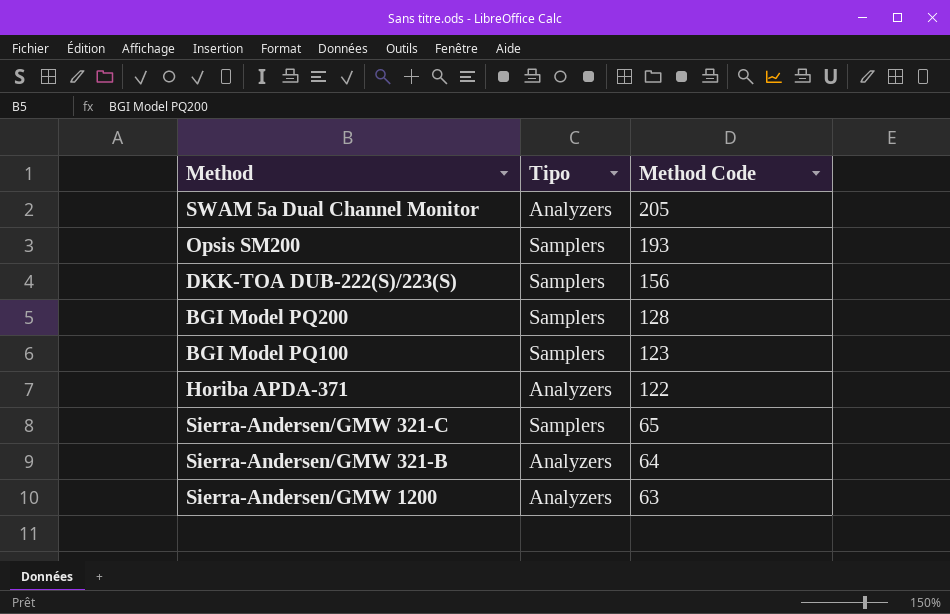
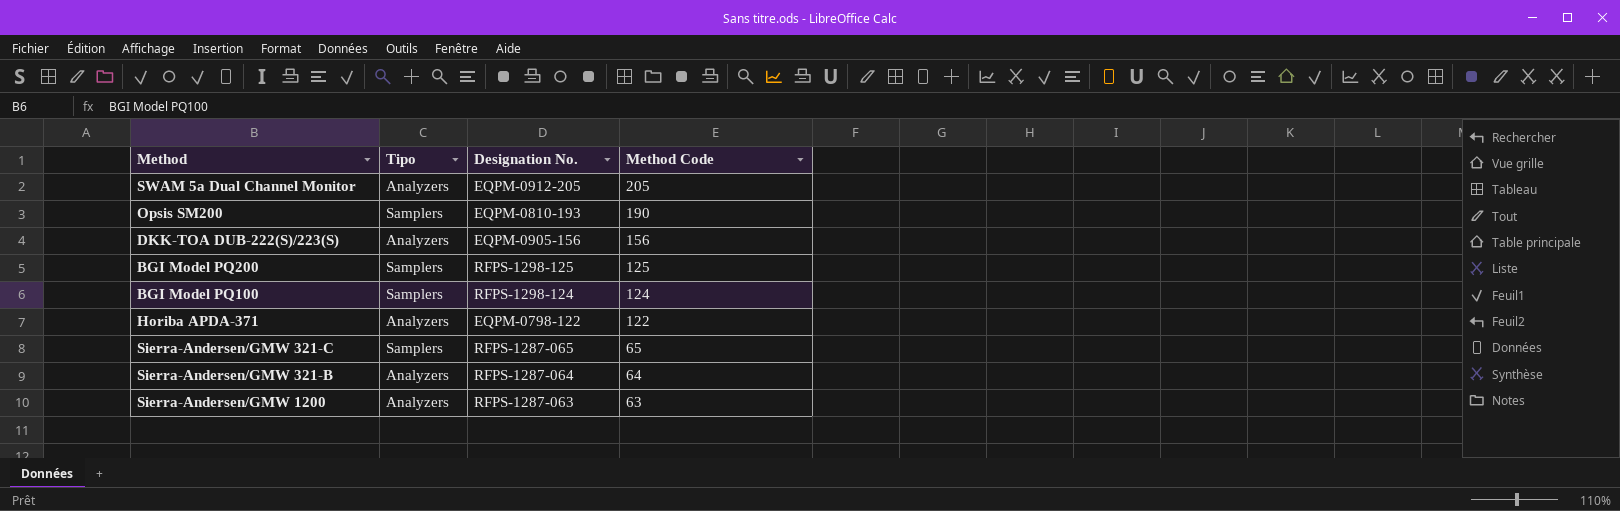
column Designation No. | position: none -> 3
Opsis SM200 | Method Code: 193 -> 190
DKK-TOA DUB-222(S)/223(S) | Tipo: Samplers -> Analyzers
BGI Model PQ200 | Method Code: 128 -> 125
BGI Model PQ100 | Method Code: 123 -> 124

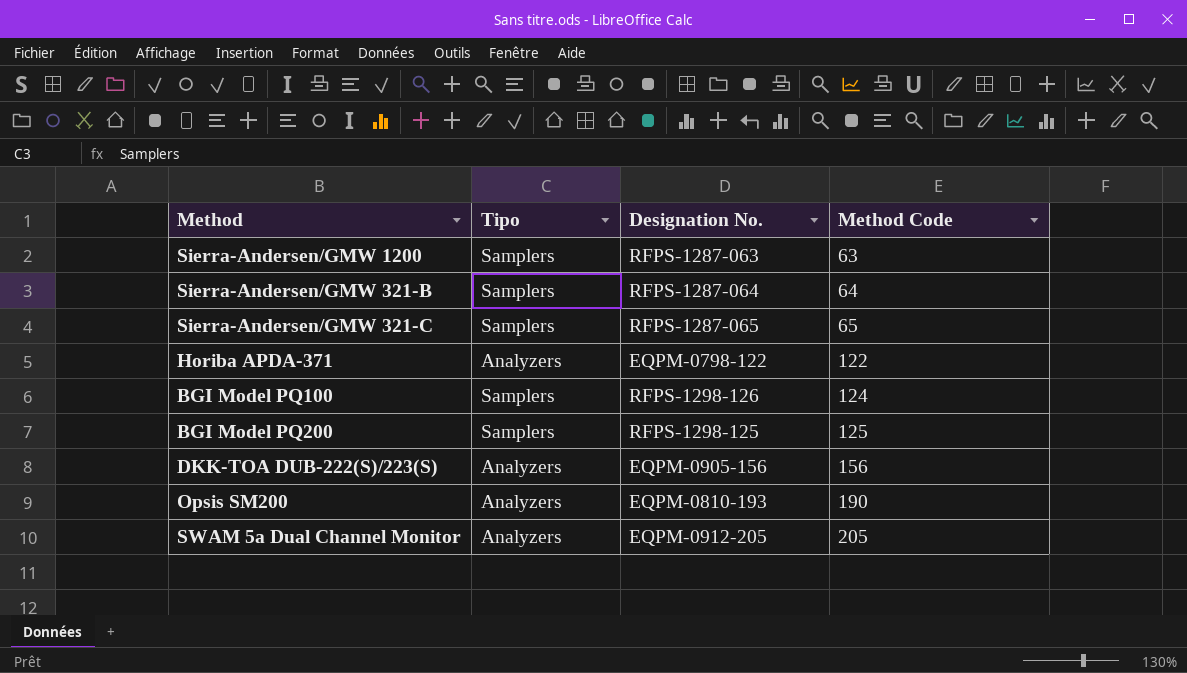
row order: Method Code descending -> Method Code ascending
Sierra-Andersen/GMW 1200 | Tipo: Analyzers -> Samplers
Sierra-Andersen/GMW 321-B | Tipo: Analyzers -> Samplers
BGI Model PQ100 | Designation No.: RFPS-1298-124 -> RFPS-1298-126
Opsis SM200 | Tipo: Samplers -> Analyzers

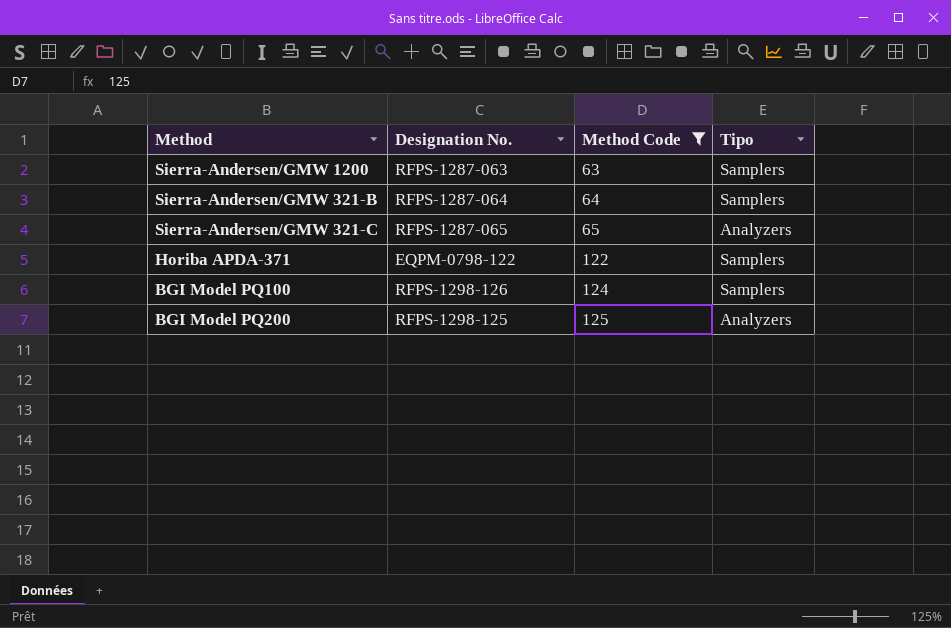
filter: none -> Method Code <= 125
column Tipo | position: 2 -> 4
Sierra-Andersen/GMW 321-C | Tipo: Samplers -> Analyzers
Horiba APDA-371 | Tipo: Analyzers -> Samplers
BGI Model PQ200 | Tipo: Samplers -> Analyzers

